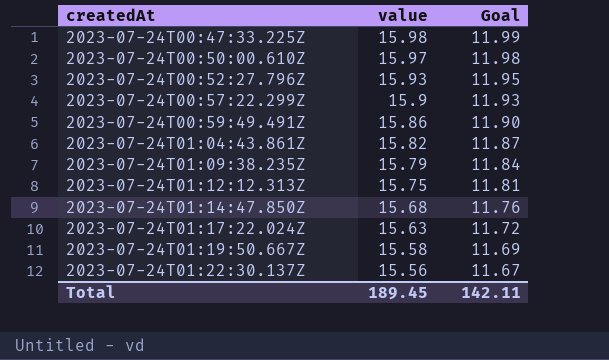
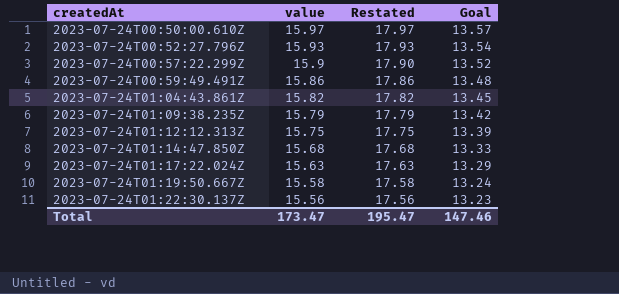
column Restated | formula: none -> [value] + 2
column Goal | formula: [value] * 0.75 -> [value] * 0.85
row 2023-07-24T00:47:33.225Z: 15.98 | 11.99 -> none
Total | value: 189.45 -> 173.47
Total | Goal: 142.11 -> 147.46

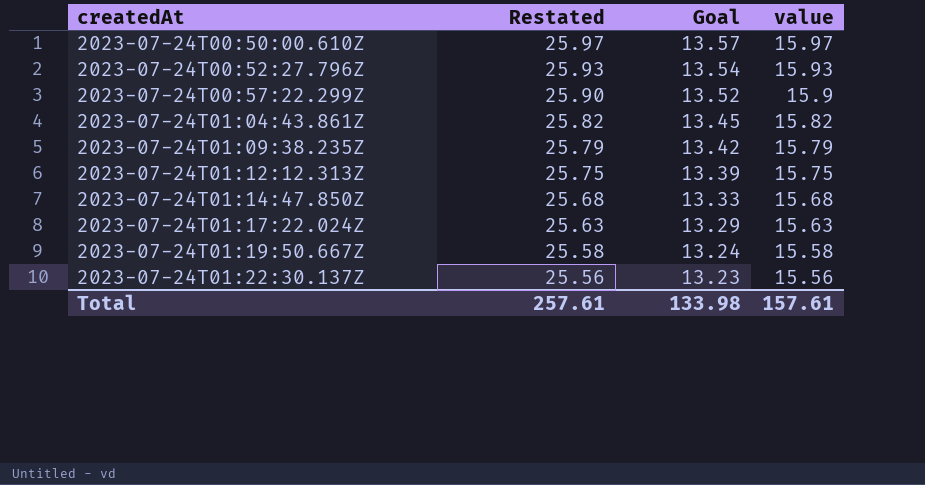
column Restated | formula: [value] + 2 -> [value] + 10
column value | position: 2 -> 4
row 2023-07-24T00:59:49.491Z: 15.86 | 17.86 | 13.48 -> none
Total | Restated: 195.47 -> 257.61
Total | Goal: 147.46 -> 133.98
Total | value: 173.47 -> 157.61

